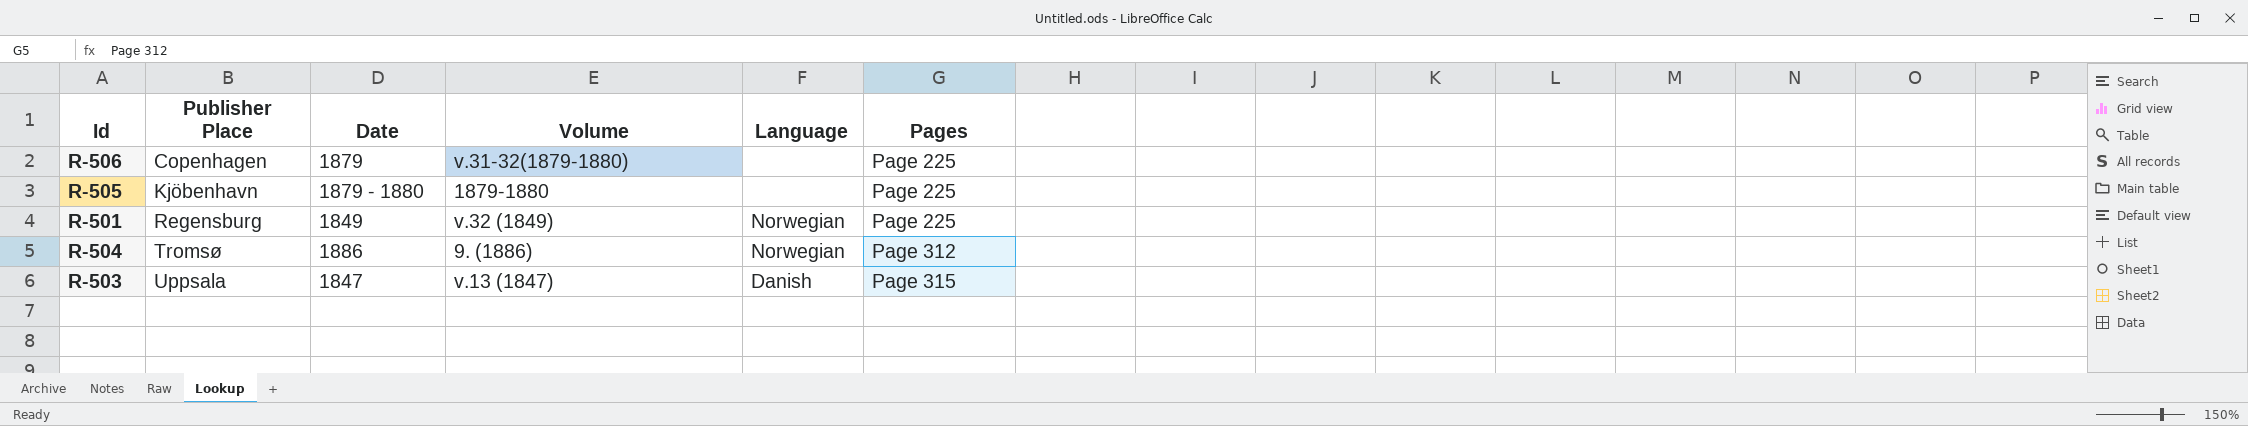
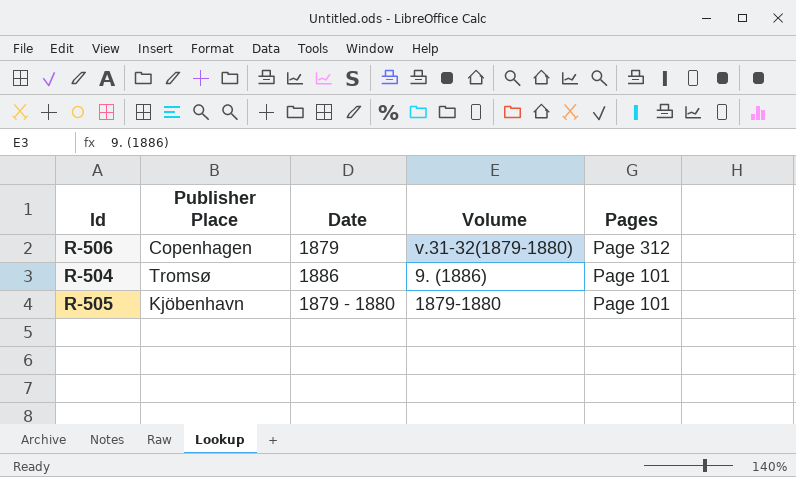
row order: Publisher Place ascending -> Pages descending
column Language | position: 5 -> none
row R-501: Regensburg | 1849 | v.32 (1849) | Norwegian | Page 225 -> none
row R-503: Uppsala | 1847 | v.13 (1847) | Danish | Page 315 -> none
R-506 | Pages: Page 225 -> Page 312
R-504 | Pages: Page 312 -> Page 101
R-505 | Pages: Page 225 -> Page 101

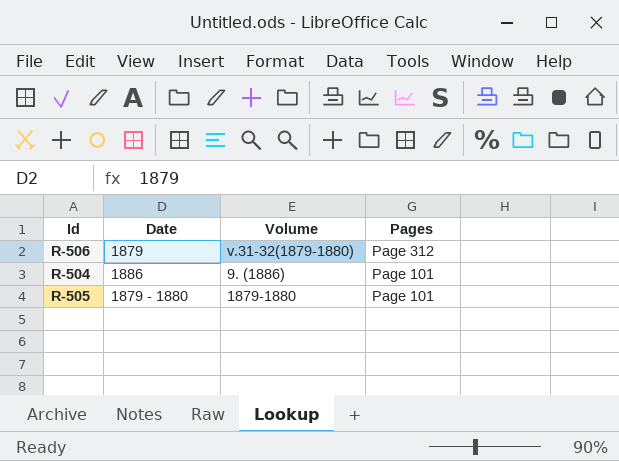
column Publisher Place | position: 2 -> none

